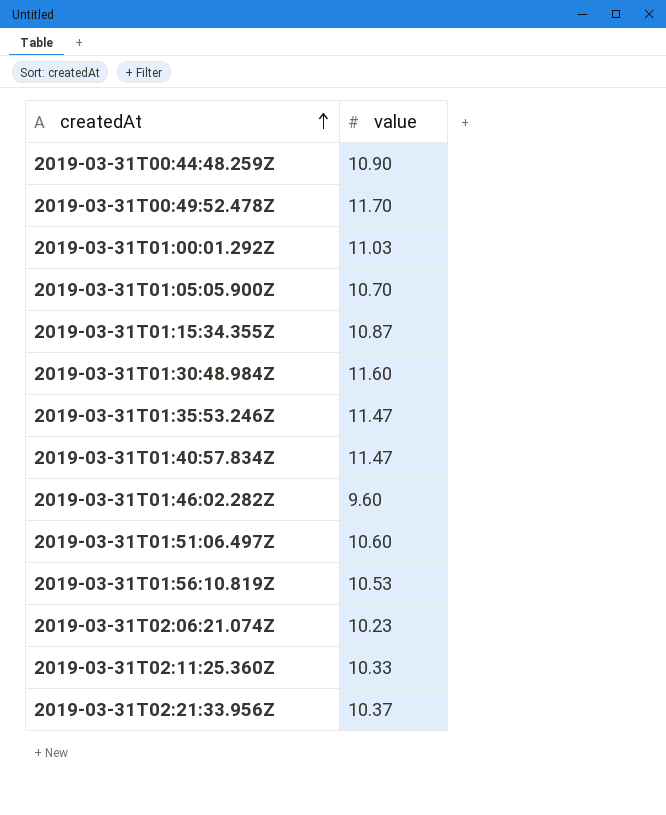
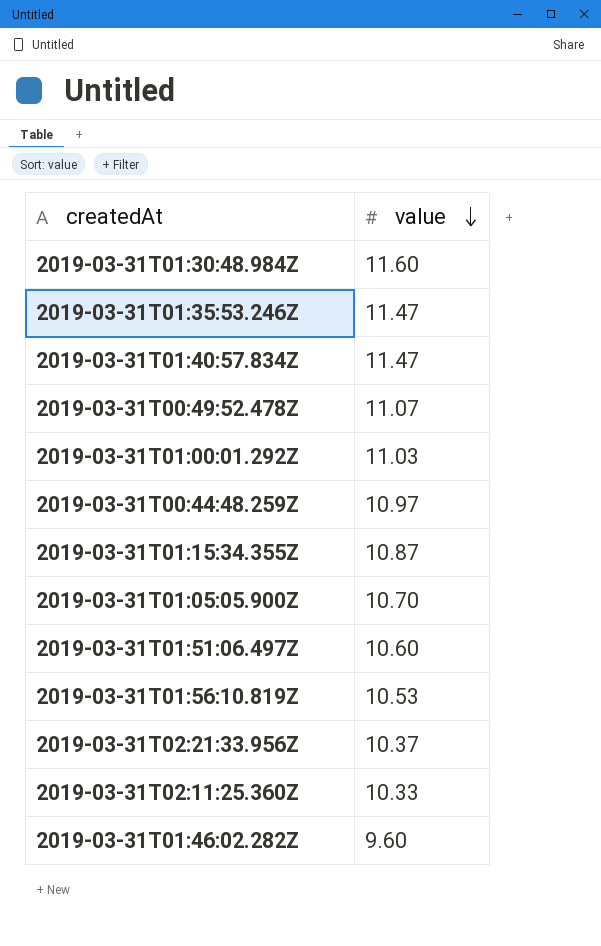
row order: createdAt ascending -> value descending
row 2019-03-31T02:06:21.074Z: 10.23 -> none
2019-03-31T00:49:52.478Z | value: 11.70 -> 11.07
2019-03-31T00:44:48.259Z | value: 10.90 -> 10.97

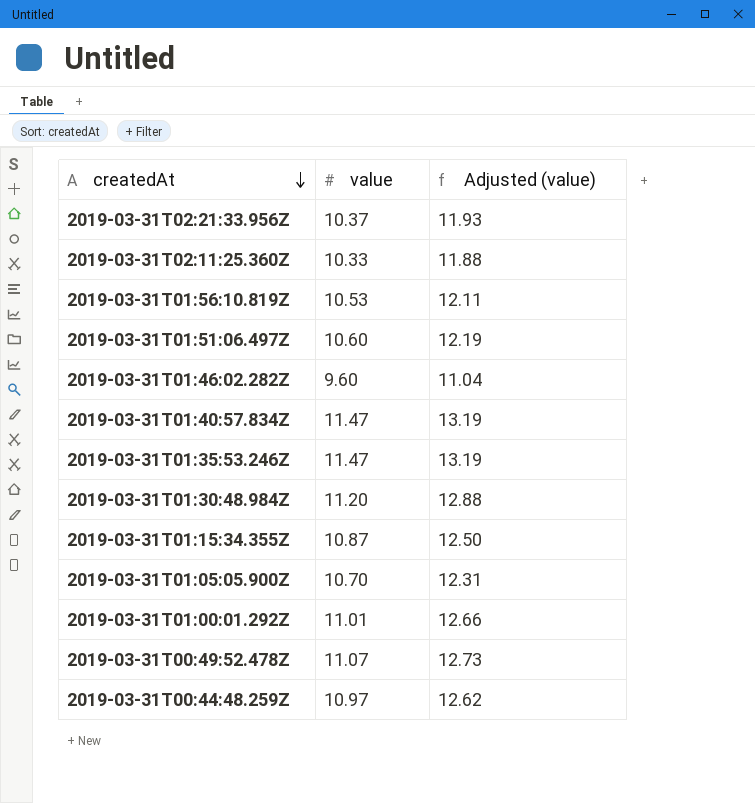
row order: value descending -> createdAt descending
column Adjusted (value) | formula: none -> [value] * 1.15
2019-03-31T01:30:48.984Z | value: 11.60 -> 11.20
2019-03-31T01:00:01.292Z | value: 11.03 -> 11.01

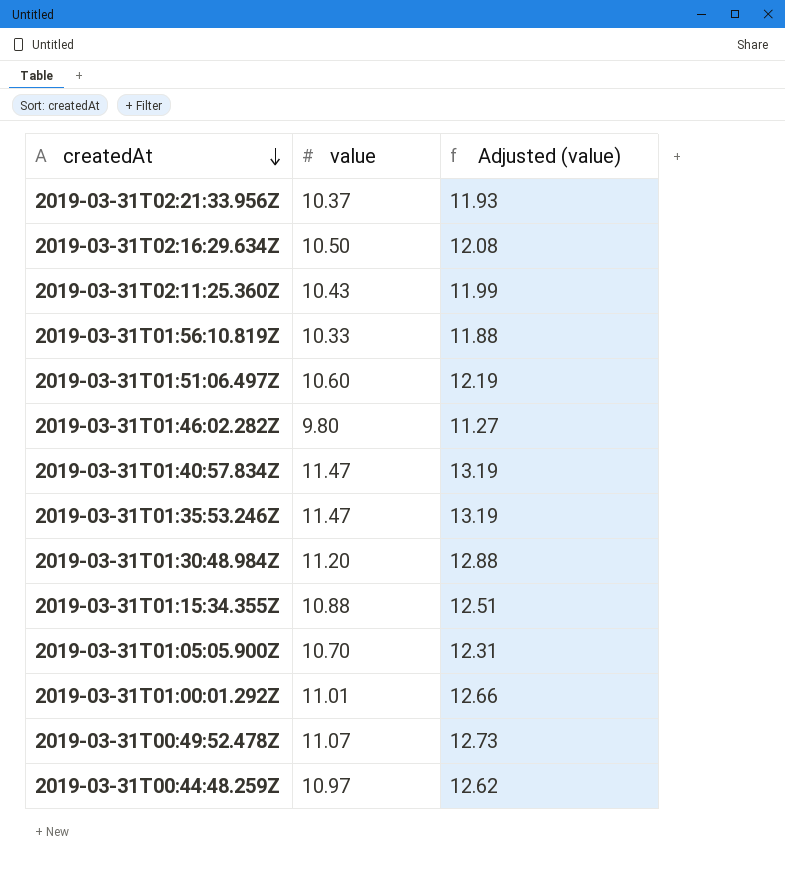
row 2019-03-31T02:16:29.634Z: none -> 10.50 | 12.08
2019-03-31T02:11:25.360Z | value: 10.33 -> 10.43
2019-03-31T02:11:25.360Z | Adjusted (value): 11.88 -> 11.99
2019-03-31T01:56:10.819Z | value: 10.53 -> 10.33
2019-03-31T01:56:10.819Z | Adjusted (value): 12.11 -> 11.88
2019-03-31T01:46:02.282Z | value: 9.60 -> 9.80
2019-03-31T01:46:02.282Z | Adjusted (value): 11.04 -> 11.27
2019-03-31T01:15:34.355Z | value: 10.87 -> 10.88
2019-03-31T01:15:34.355Z | Adjusted (value): 12.50 -> 12.51

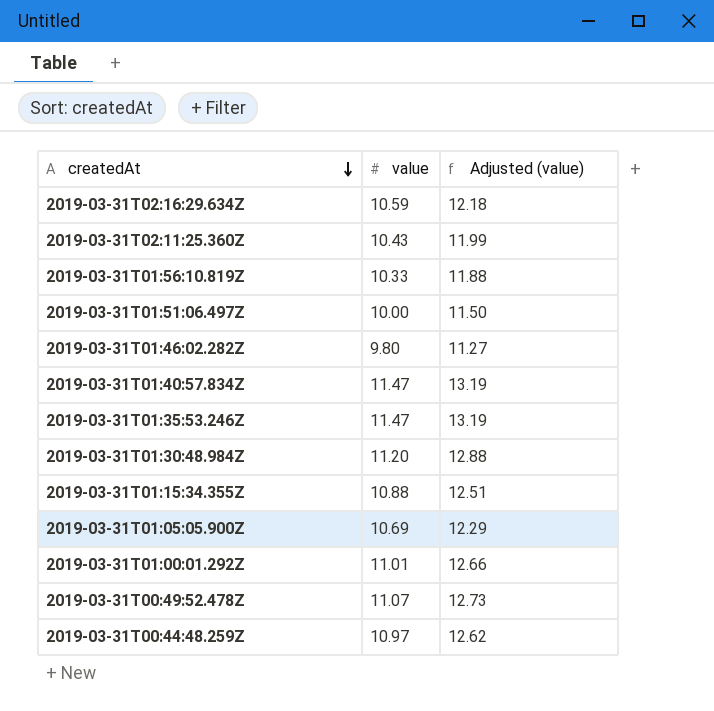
row 2019-03-31T02:21:33.956Z: 10.37 | 11.93 -> none
2019-03-31T02:16:29.634Z | value: 10.50 -> 10.59
2019-03-31T02:16:29.634Z | Adjusted (value): 12.08 -> 12.18
2019-03-31T01:51:06.497Z | value: 10.60 -> 10.00
2019-03-31T01:51:06.497Z | Adjusted (value): 12.19 -> 11.50
2019-03-31T01:05:05.900Z | value: 10.70 -> 10.69
2019-03-31T01:05:05.900Z | Adjusted (value): 12.31 -> 12.29

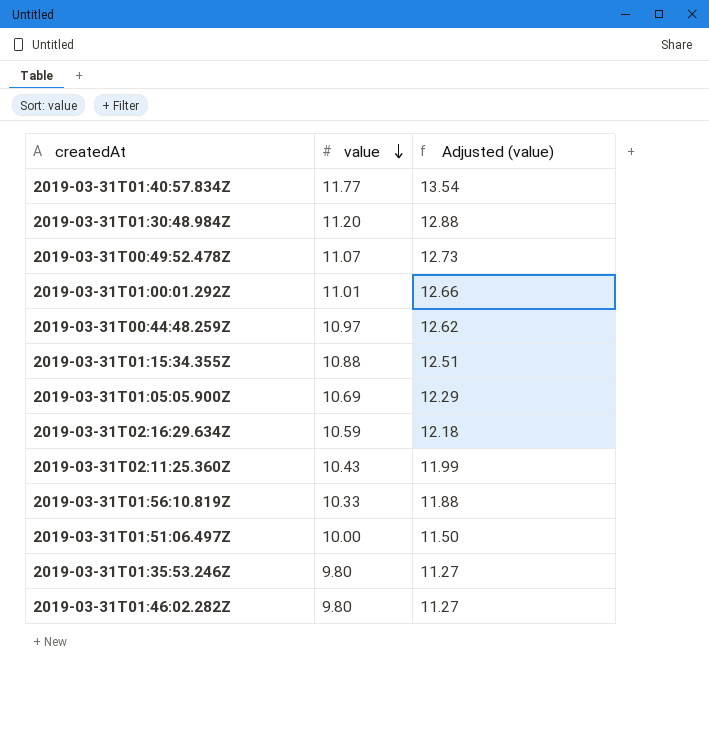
row order: createdAt descending -> value descending
2019-03-31T01:40:57.834Z | value: 11.47 -> 11.77
2019-03-31T01:40:57.834Z | Adjusted (value): 13.19 -> 13.54
2019-03-31T01:35:53.246Z | value: 11.47 -> 9.80
2019-03-31T01:35:53.246Z | Adjusted (value): 13.19 -> 11.27

